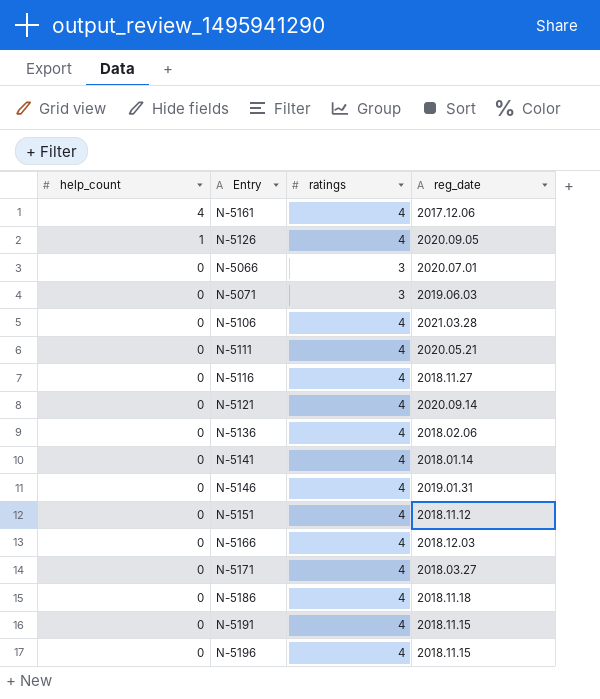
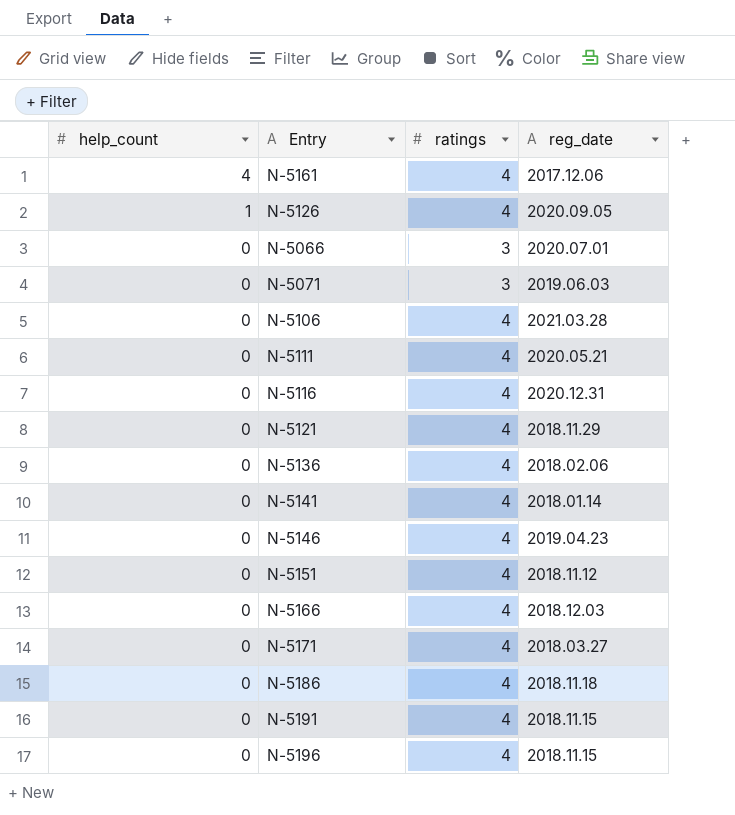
N-5116 | reg_date: 2018.11.27 -> 2020.12.31
N-5121 | reg_date: 2020.09.14 -> 2018.11.29
N-5146 | reg_date: 2019.01.31 -> 2019.04.23

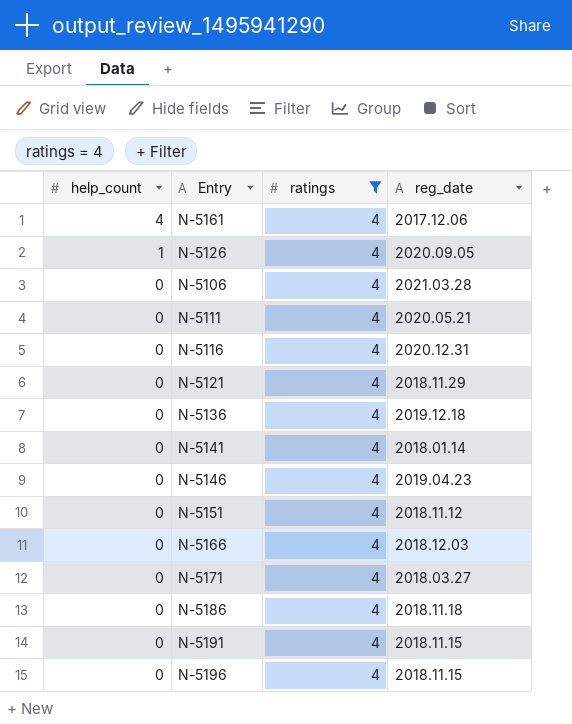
filter: none -> ratings = 4
N-5136 | reg_date: 2018.02.06 -> 2019.12.18

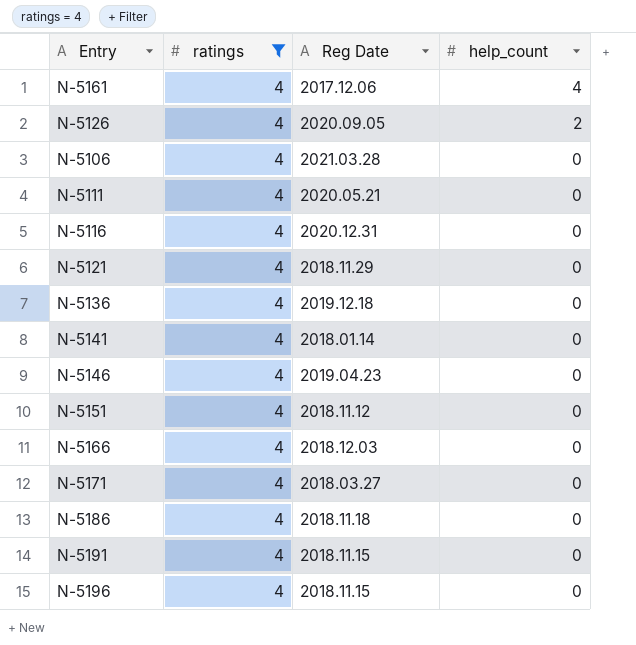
column name: reg_date -> Reg Date
column help_count | position: 1 -> 4
N-5126 | help_count: 1 -> 2

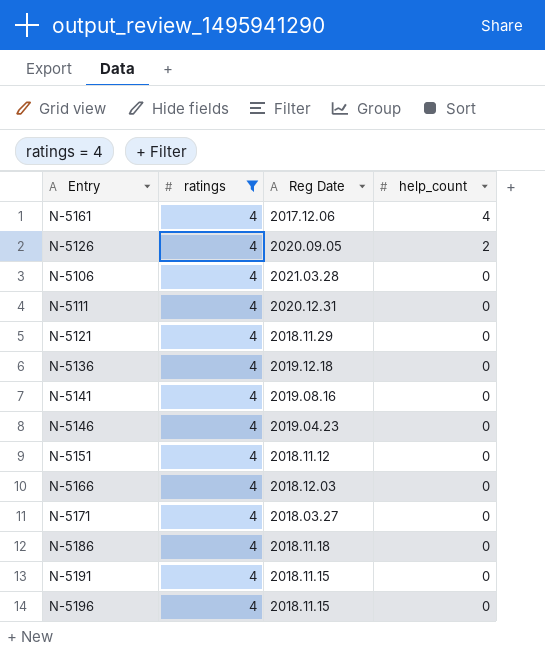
row N-5116: 4 | 2020.12.31 | 0 -> none
N-5111 | Reg Date: 2020.05.21 -> 2020.12.31
N-5141 | Reg Date: 2018.01.14 -> 2019.08.16

